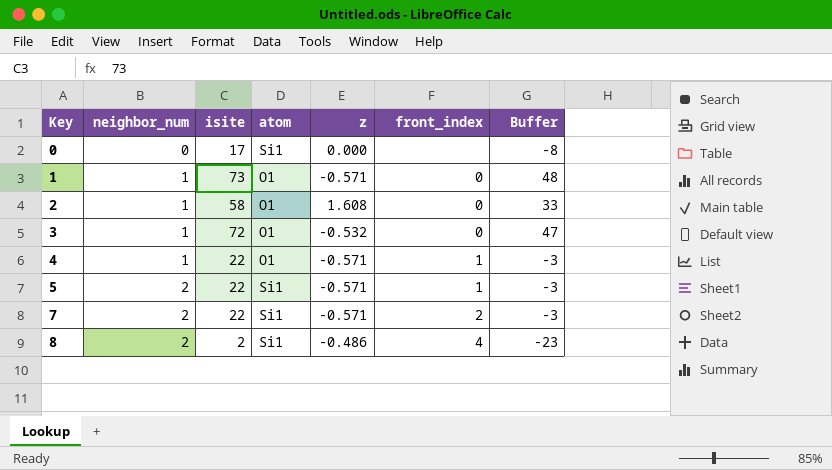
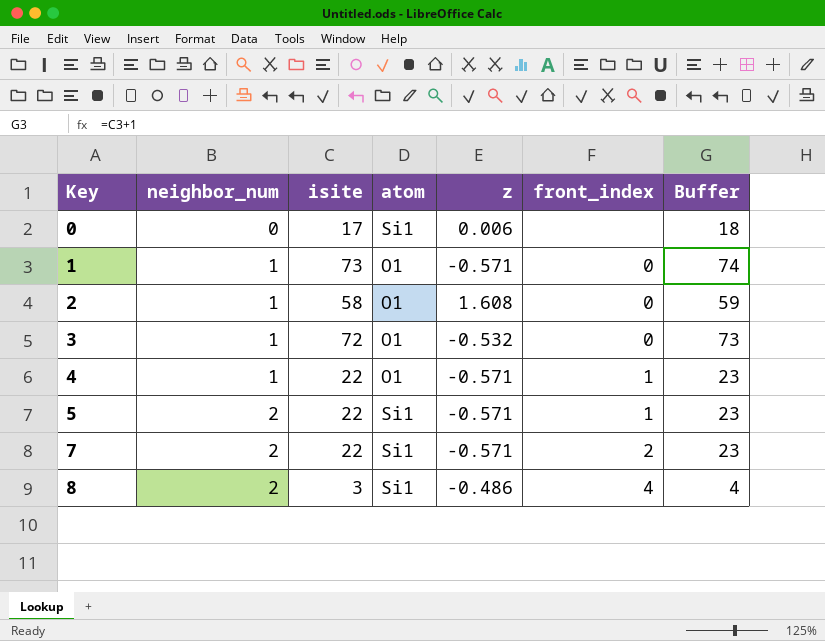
column Buffer | formula: [isite] - 25 -> [isite] + 1
0 | z: 0.000 -> 0.006
8 | isite: 2 -> 3

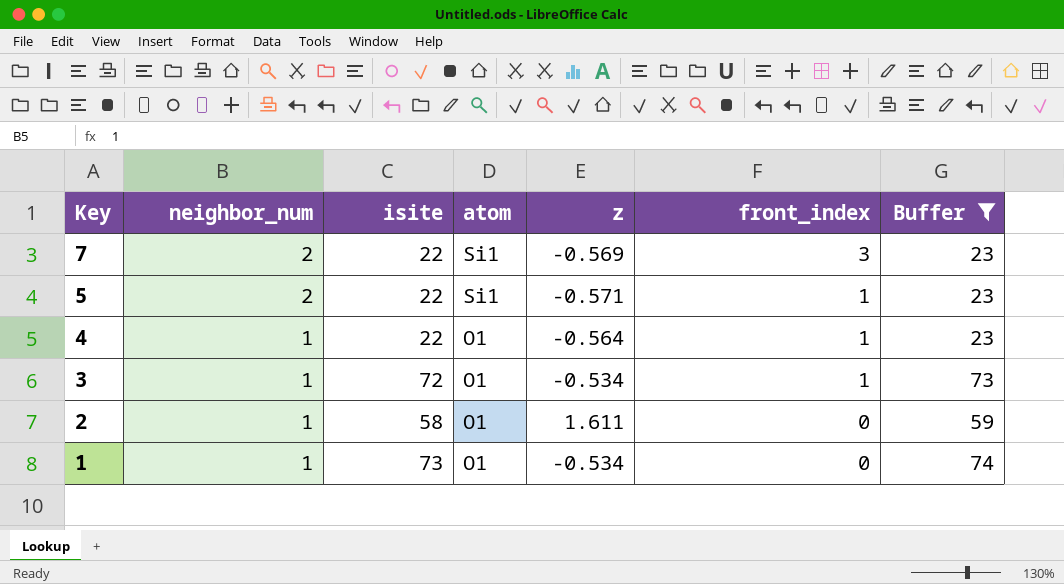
filter: none -> Buffer >= 23
row order: Key ascending -> Key descending
7 | z: -0.571 -> -0.569
7 | front_index: 2 -> 3
4 | z: -0.571 -> -0.564
3 | z: -0.532 -> -0.534
3 | front_index: 0 -> 1
2 | z: 1.608 -> 1.611
1 | z: -0.571 -> -0.534

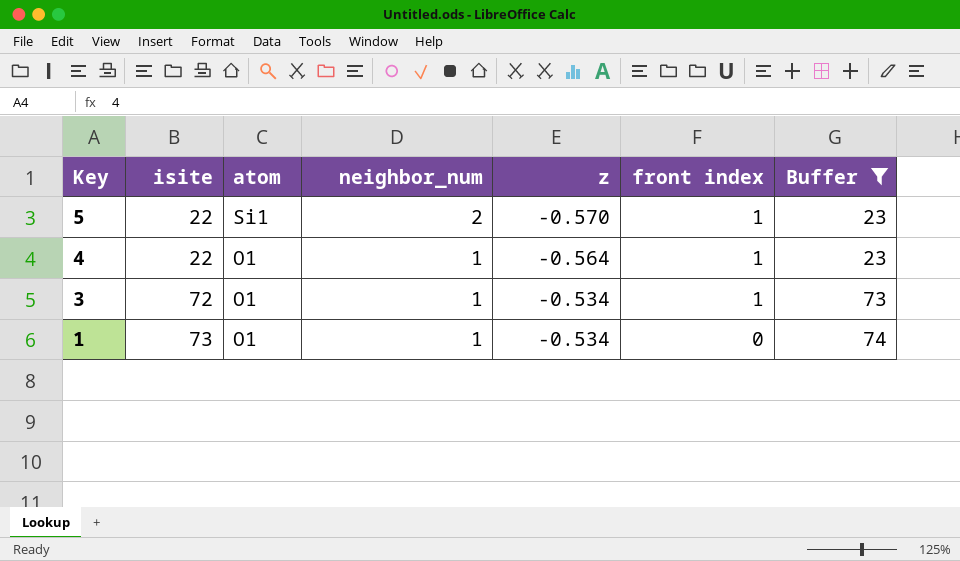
column neighbor_num | position: 2 -> 4
column name: front_index -> front index
row 7: 2 | 22 | Si1 | -0.569 | 3 | 23 -> none
row 2: 1 | 58 | O1 | 1.611 | 0 | 59 -> none
5 | z: -0.571 -> -0.570

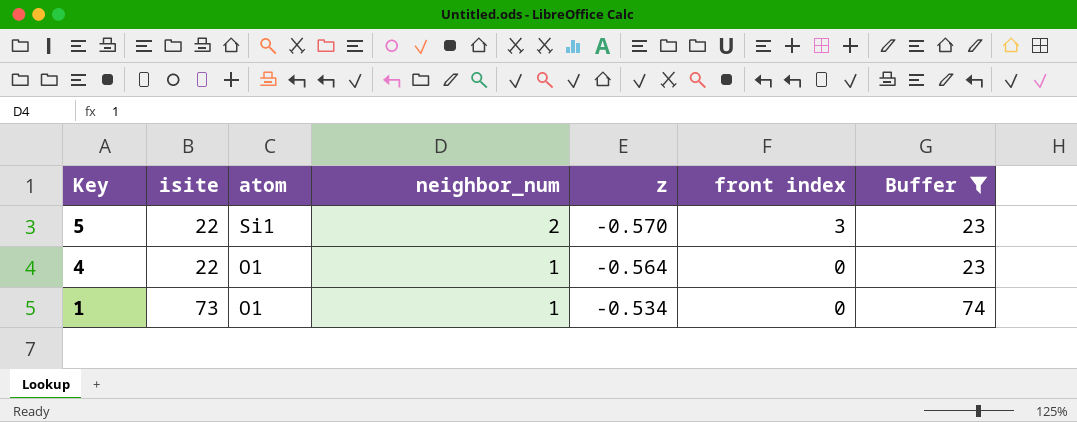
row 3: 72 | O1 | 1 | -0.534 | 1 | 73 -> none
5 | front index: 1 -> 3
4 | front index: 1 -> 0

